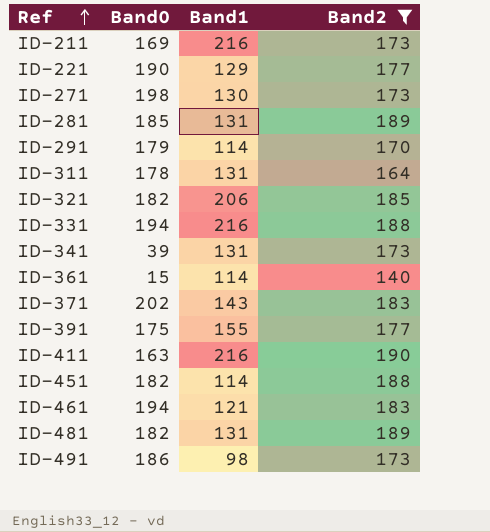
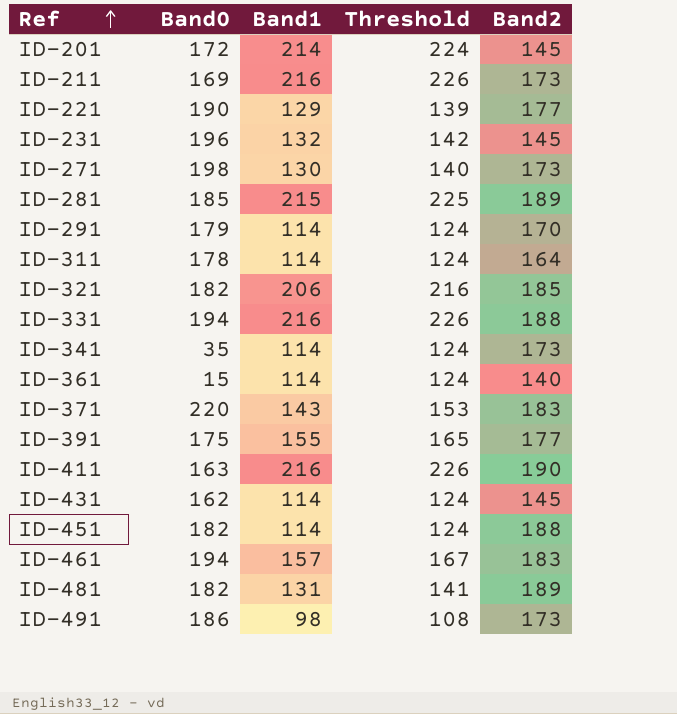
filter: Band2 != 145 -> none
column Threshold | formula: none -> [Band1] + 10
ID-281 | Band1: 131 -> 215
ID-311 | Band1: 131 -> 114
ID-341 | Band0: 39 -> 35
ID-341 | Band1: 131 -> 114
ID-371 | Band0: 202 -> 220
ID-461 | Band1: 121 -> 157

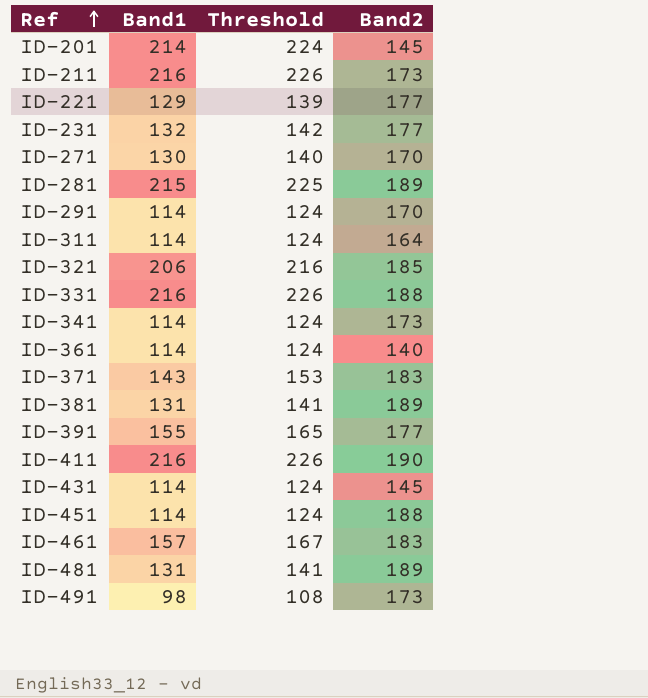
column Band0 | position: 2 -> none
ID-231 | Band2: 145 -> 177
ID-271 | Band2: 173 -> 170
row ID-381: none -> 131 | 141 | 189

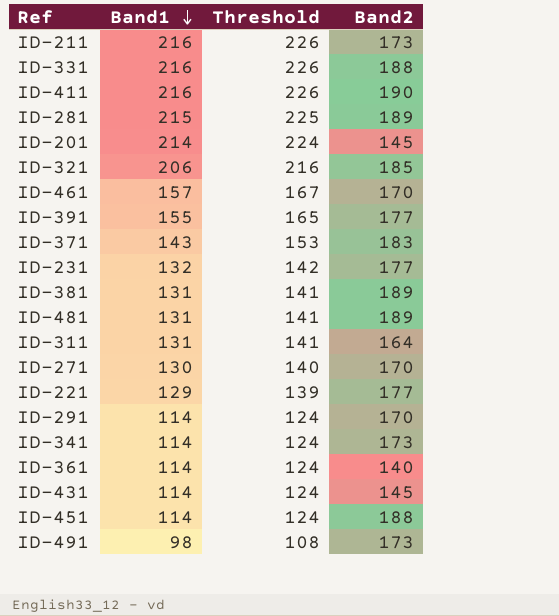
row order: Ref ascending -> Band1 descending
ID-461 | Band2: 183 -> 170
ID-311 | Band1: 114 -> 131
ID-311 | Threshold: 124 -> 141

